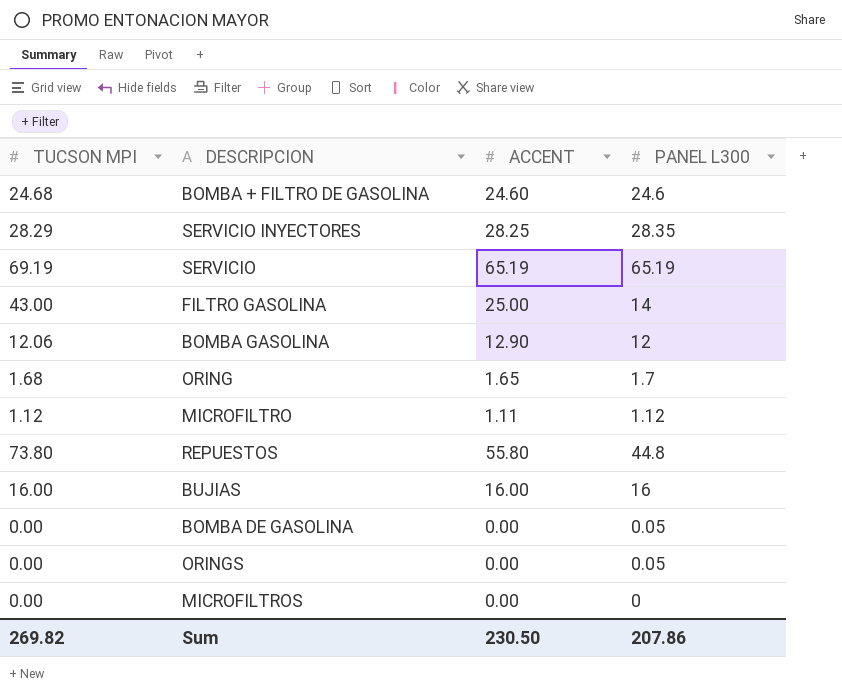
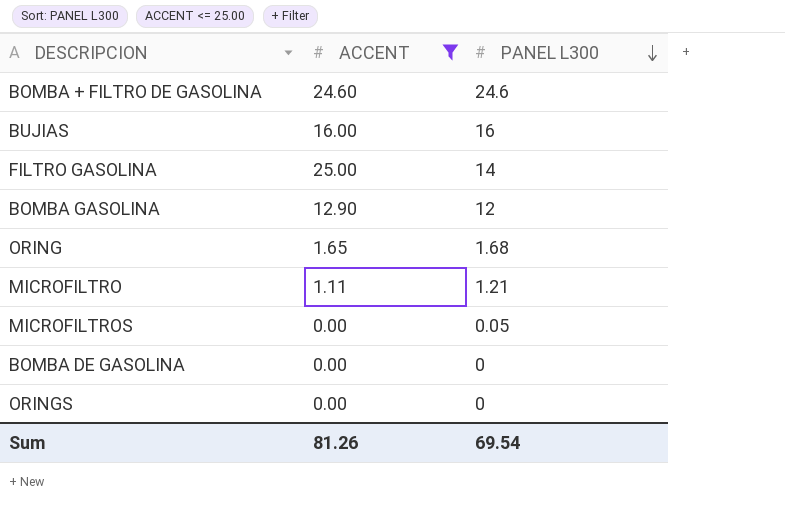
filter: none -> ACCENT <= 25.00
row order: none -> PANEL L300 descending
column TUCSON MPI | position: 1 -> none
ORING | PANEL L300: 1.7 -> 1.68
MICROFILTRO | PANEL L300: 1.12 -> 1.21
MICROFILTROS | PANEL L300: 0 -> 0.05
BOMBA DE GASOLINA | PANEL L300: 0.05 -> 0
ORINGS | PANEL L300: 0.05 -> 0
Sum | ACCENT: 230.50 -> 81.26
Sum | PANEL L300: 207.86 -> 69.54

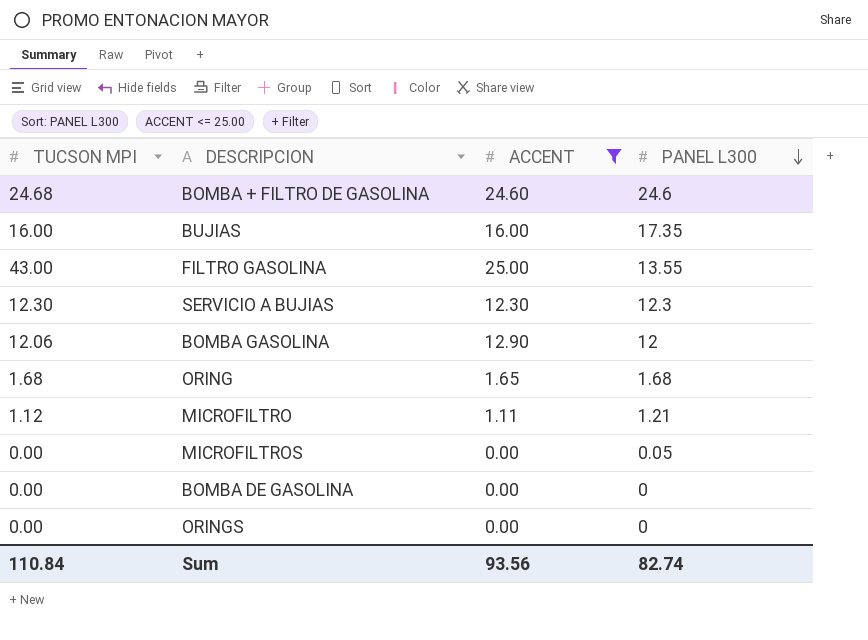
column TUCSON MPI | position: none -> 1
BUJIAS | PANEL L300: 16 -> 17.35
FILTRO GASOLINA | PANEL L300: 14 -> 13.55
row SERVICIO A BUJIAS: none -> 12.30 | 12.30 | 12.3
Sum | ACCENT: 81.26 -> 93.56
Sum | PANEL L300: 69.54 -> 82.74

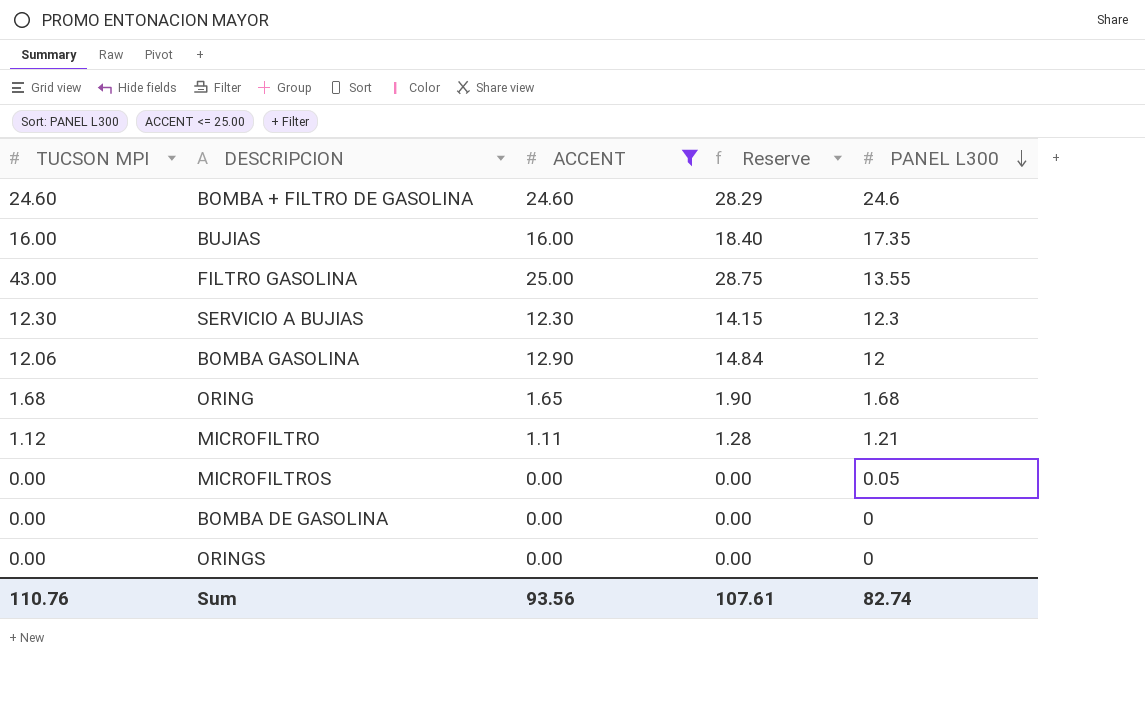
column Reserve | formula: none -> [ACCENT] * 1.15
BOMBA + FILTRO DE GASOLINA | TUCSON MPI: 24.68 -> 24.60
Sum | TUCSON MPI: 110.84 -> 110.76

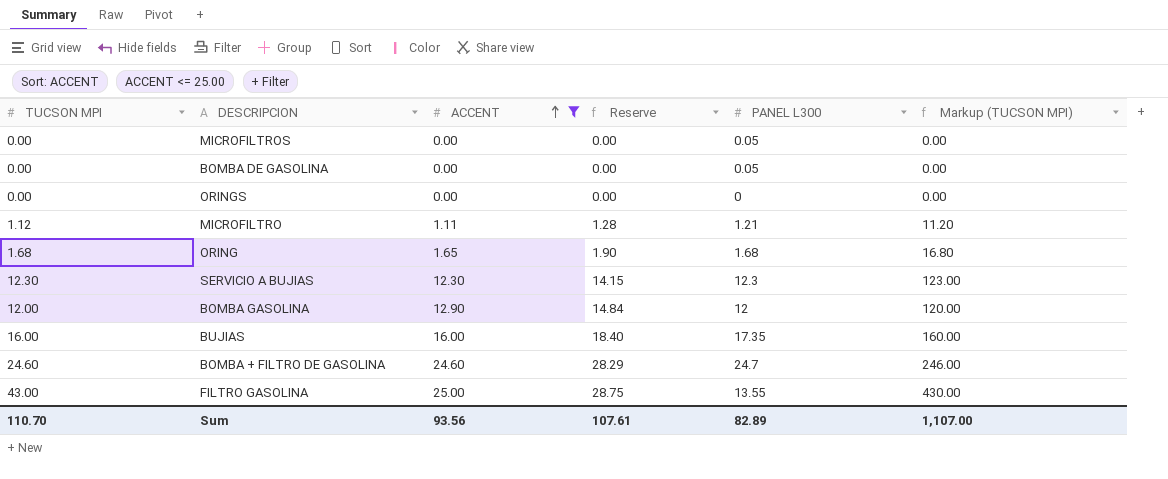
row order: PANEL L300 descending -> ACCENT ascending
column Markup (TUCSON MPI) | formula: none -> [TUCSON MPI] * 10
BOMBA DE GASOLINA | PANEL L300: 0 -> 0.05
BOMBA GASOLINA | TUCSON MPI: 12.06 -> 12.00
BOMBA + FILTRO DE GASOLINA | PANEL L300: 24.6 -> 24.7
Sum | TUCSON MPI: 110.76 -> 110.70
Sum | PANEL L300: 82.74 -> 82.89

